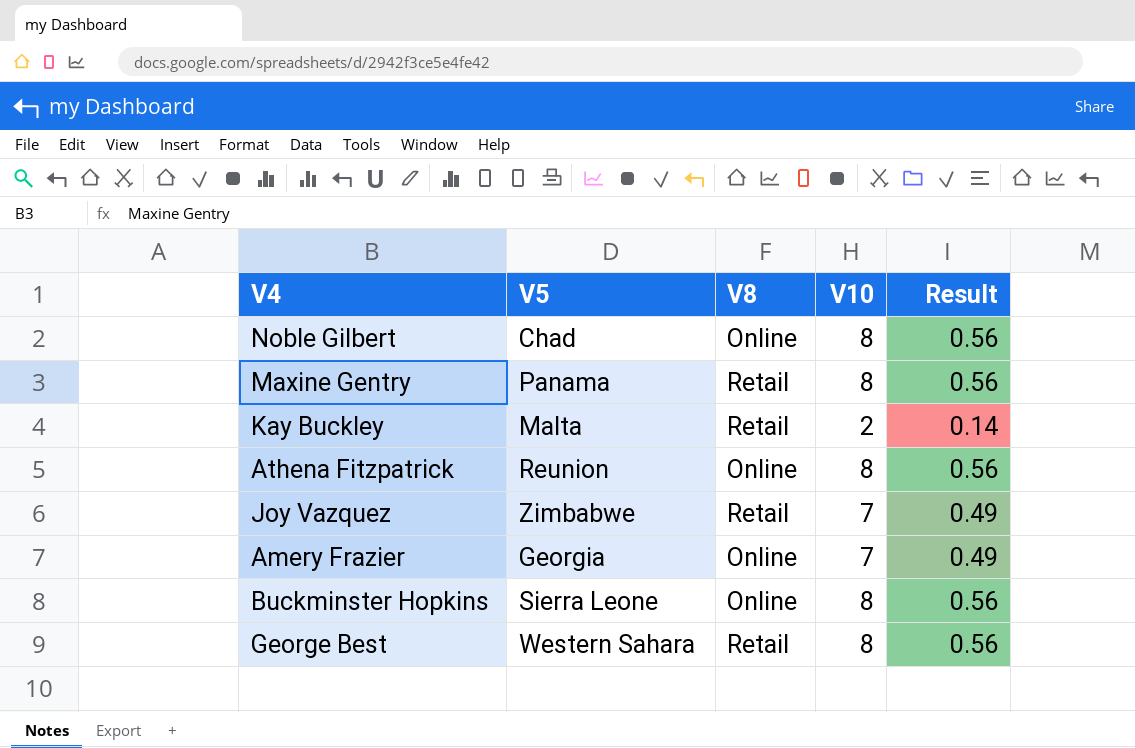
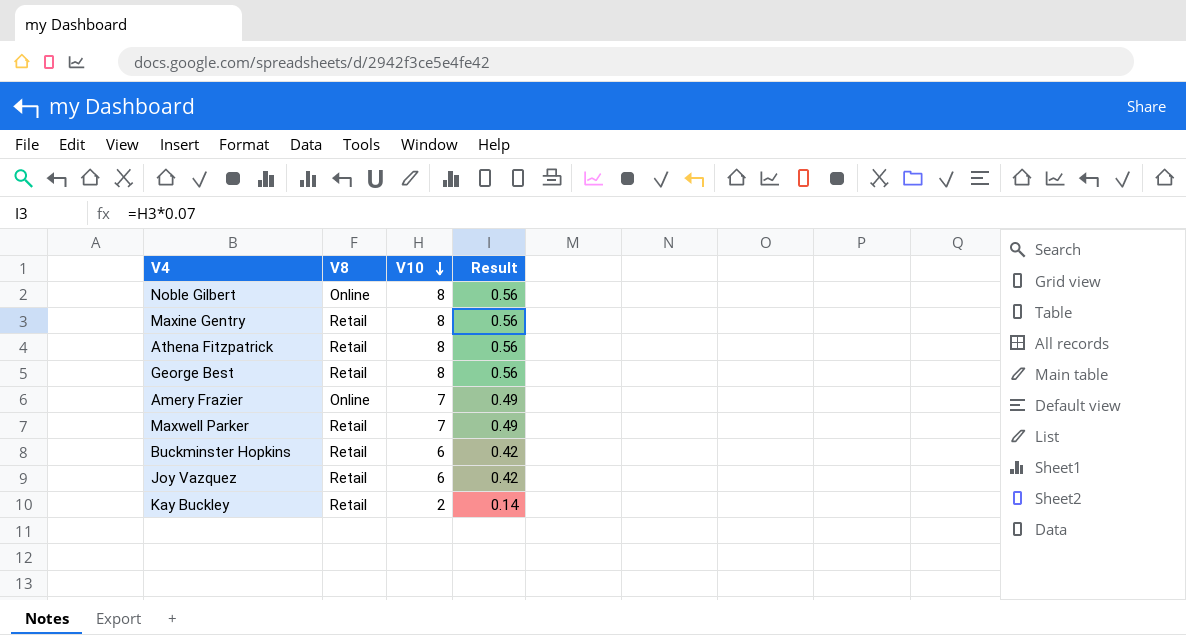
row order: none -> V10 descending
column V5 | position: 2 -> none
Athena Fitzpatrick | V8: Online -> Retail
row Maxwell Parker: none -> Retail | 7 | 0.49
Buckminster Hopkins | V8: Online -> Retail
Buckminster Hopkins | V10: 8 -> 6
Buckminster Hopkins | Result: 0.56 -> 0.42
Joy Vazquez | V10: 7 -> 6
Joy Vazquez | Result: 0.49 -> 0.42

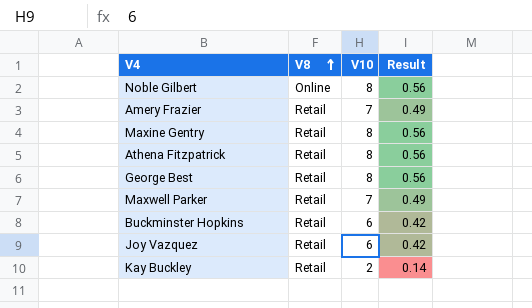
row order: V10 descending -> V8 ascending
Amery Frazier | V8: Online -> Retail

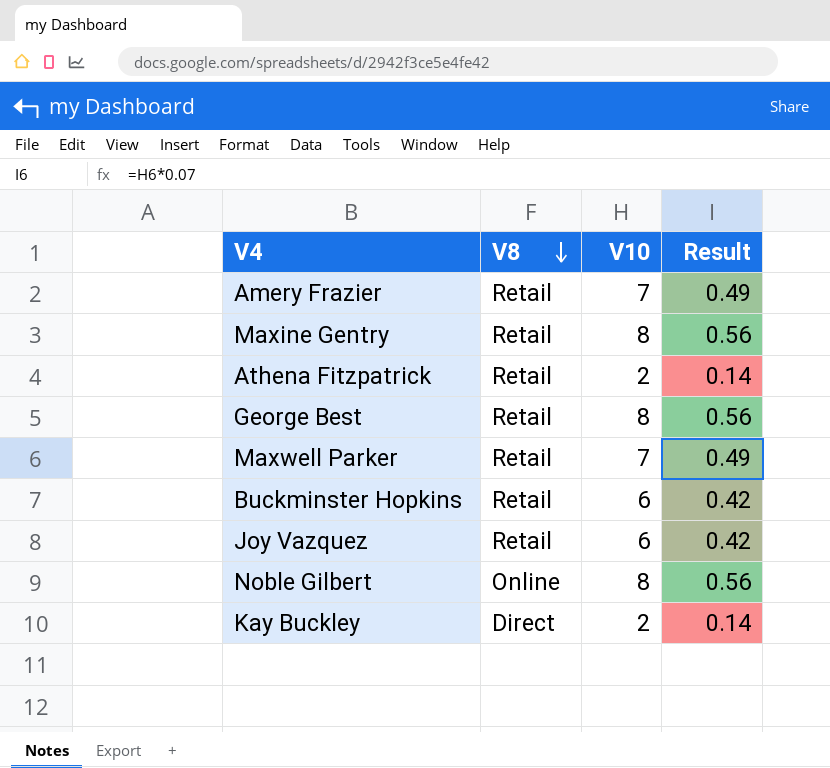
row order: V8 ascending -> V8 descending
Athena Fitzpatrick | V10: 8 -> 2
Athena Fitzpatrick | Result: 0.56 -> 0.14
Kay Buckley | V8: Retail -> Direct

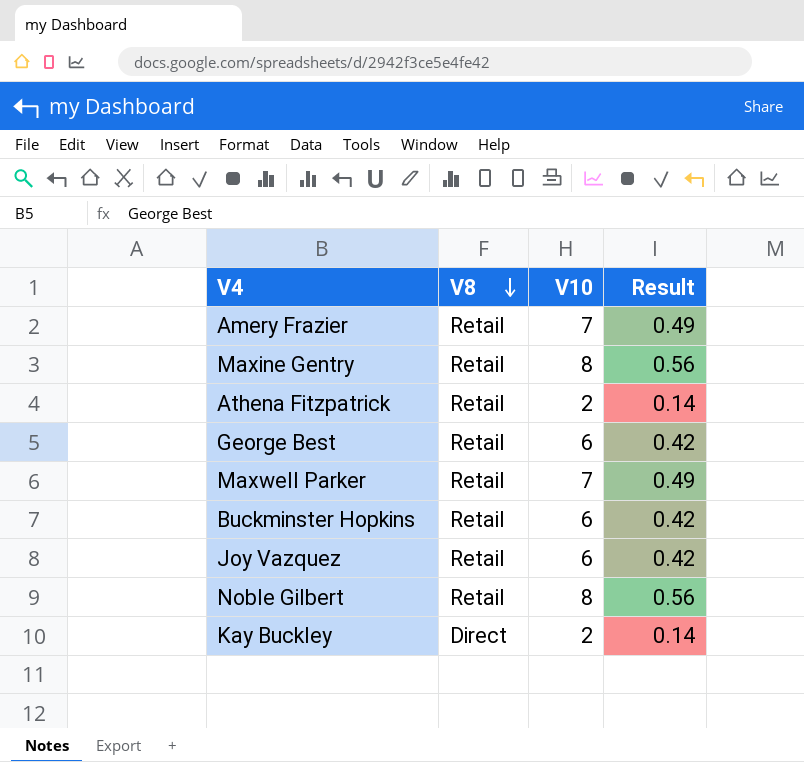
George Best | V10: 8 -> 6
George Best | Result: 0.56 -> 0.42
Noble Gilbert | V8: Online -> Retail

